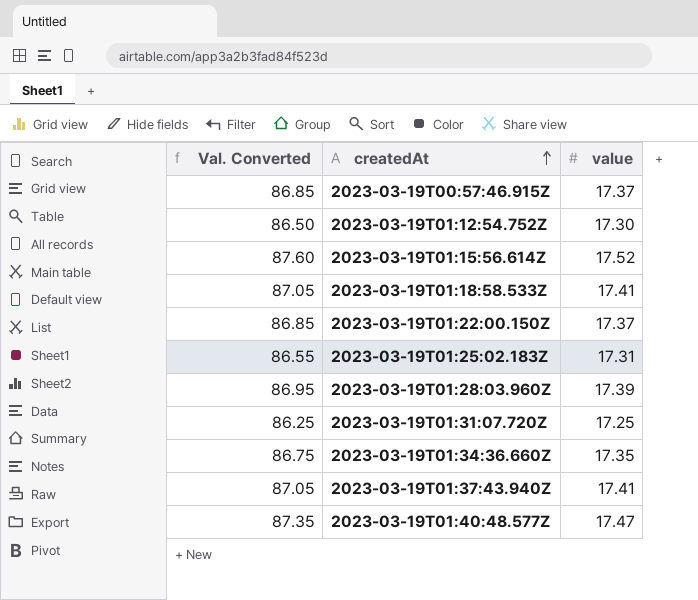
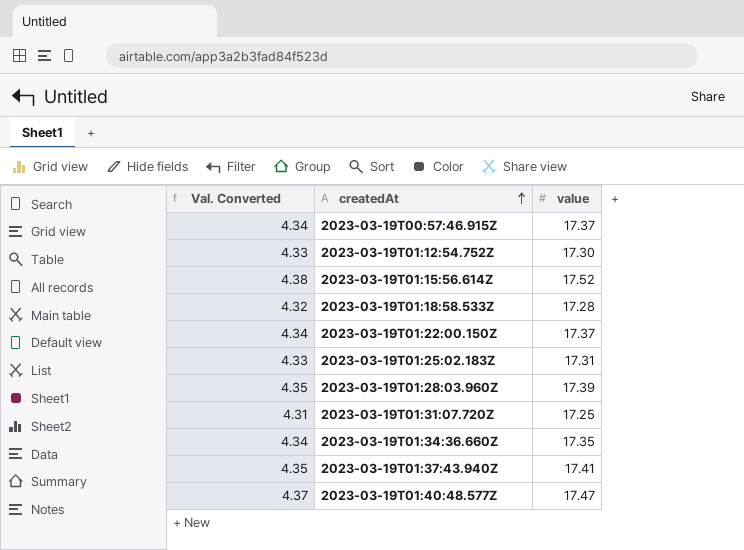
column Val. Converted | formula: [value] * 5 -> [value] * 0.25
2023-03-19T01:18:58.533Z | value: 17.41 -> 17.28

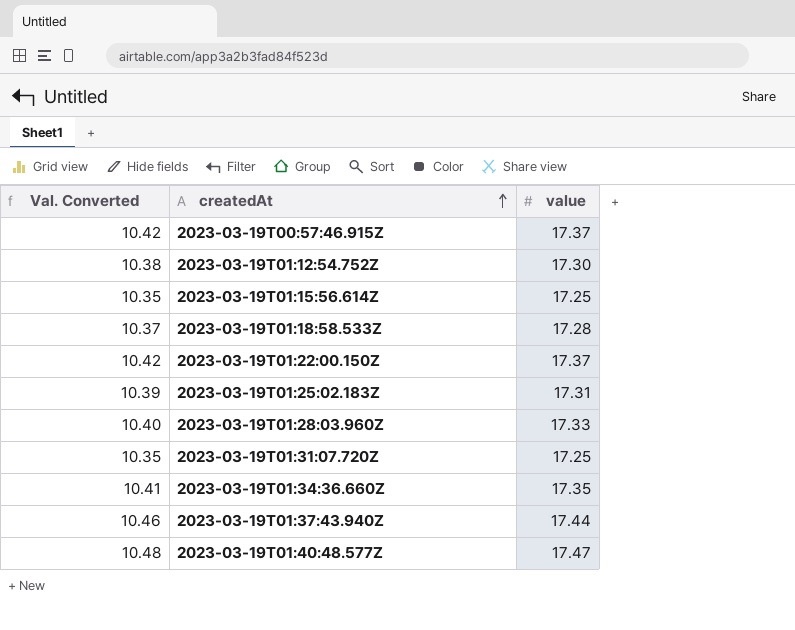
column Val. Converted | formula: [value] * 0.25 -> [value] * 0.6
2023-03-19T01:15:56.614Z | value: 17.52 -> 17.25
2023-03-19T01:28:03.960Z | value: 17.39 -> 17.33
2023-03-19T01:37:43.940Z | value: 17.41 -> 17.44

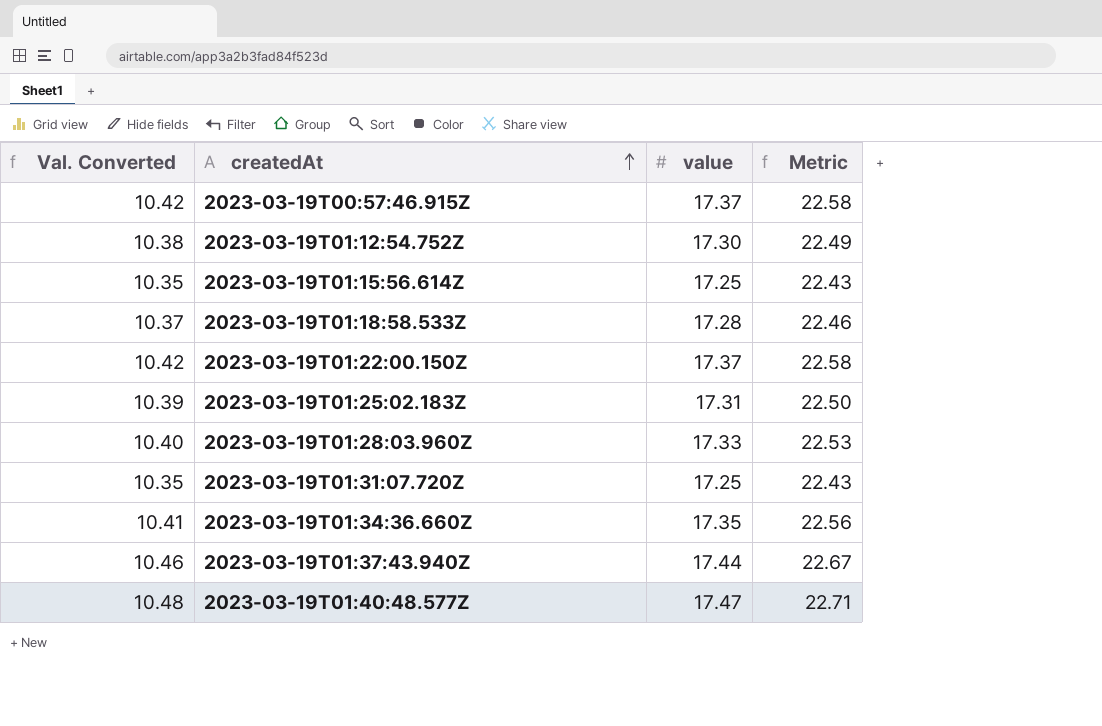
column Metric | formula: none -> [value] * 1.3

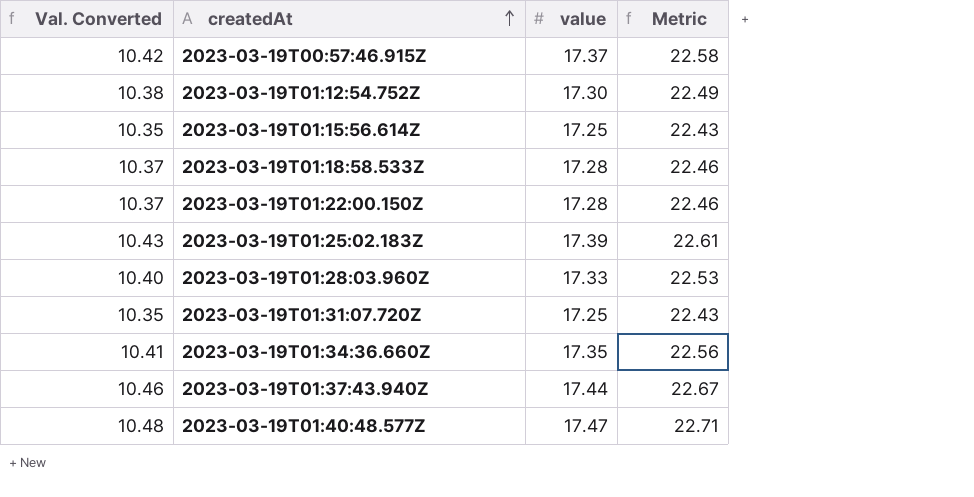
2023-03-19T01:22:00.150Z | Val. Converted: 10.42 -> 10.37
2023-03-19T01:22:00.150Z | value: 17.37 -> 17.28
2023-03-19T01:22:00.150Z | Metric: 22.58 -> 22.46
2023-03-19T01:25:02.183Z | Val. Converted: 10.39 -> 10.43
2023-03-19T01:25:02.183Z | value: 17.31 -> 17.39
2023-03-19T01:25:02.183Z | Metric: 22.50 -> 22.61

